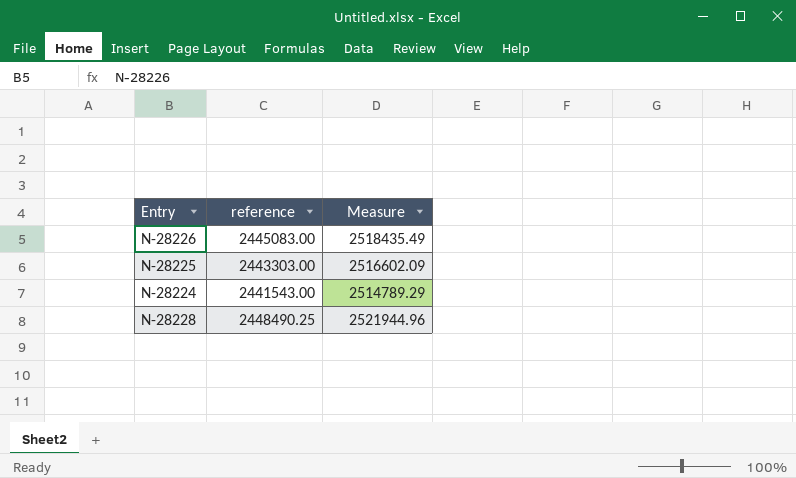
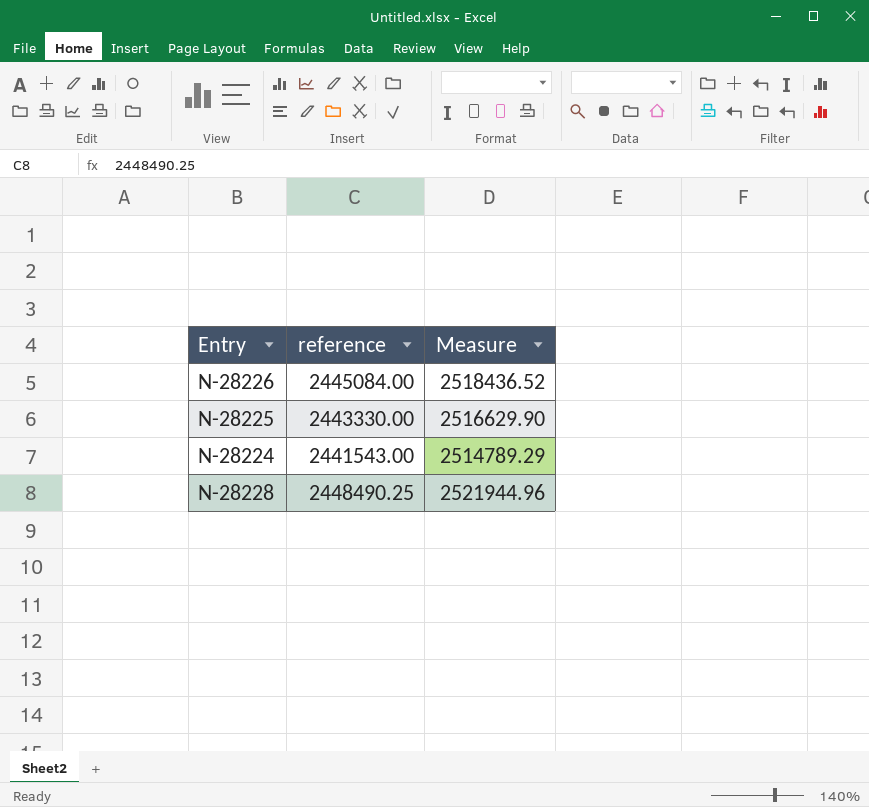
N-28226 | reference: 2445083.00 -> 2445084.00
N-28226 | Measure: 2518435.49 -> 2518436.52
N-28225 | reference: 2443303.00 -> 2443330.00
N-28225 | Measure: 2516602.09 -> 2516629.90

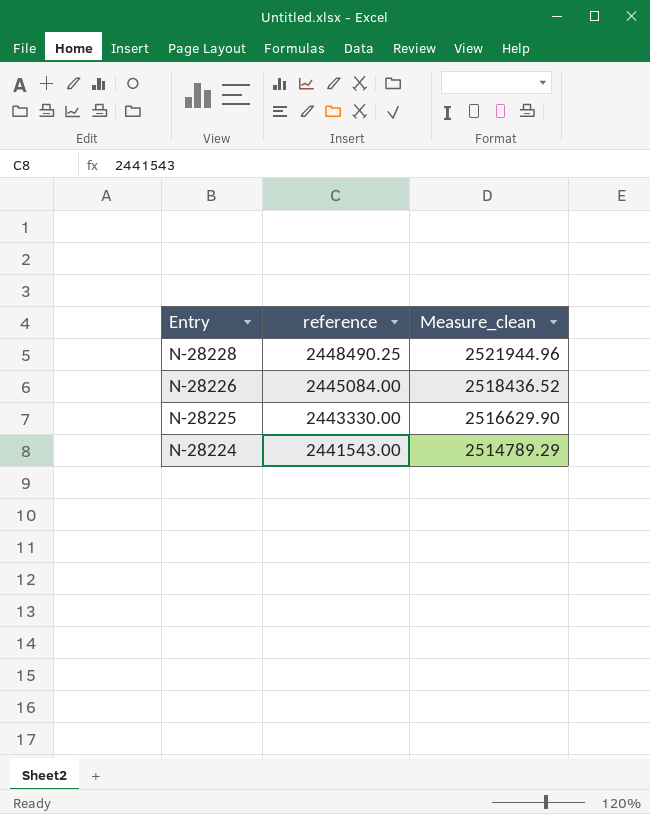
row order: none -> Entry descending
column name: Measure -> Measure_clean

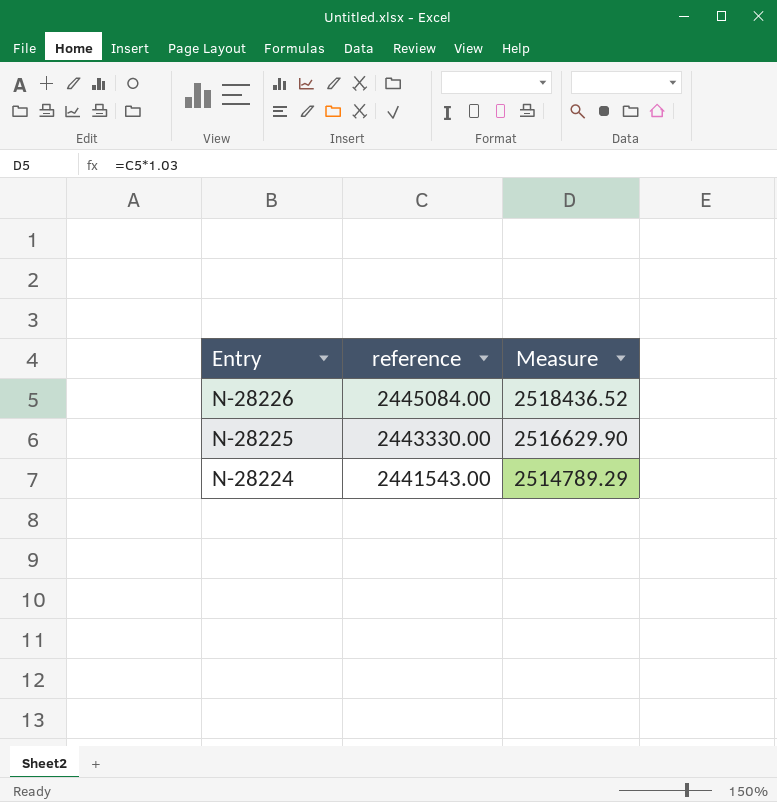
column name: Measure_clean -> Measure
row N-28228: 2448490.25 | 2521944.96 -> none

